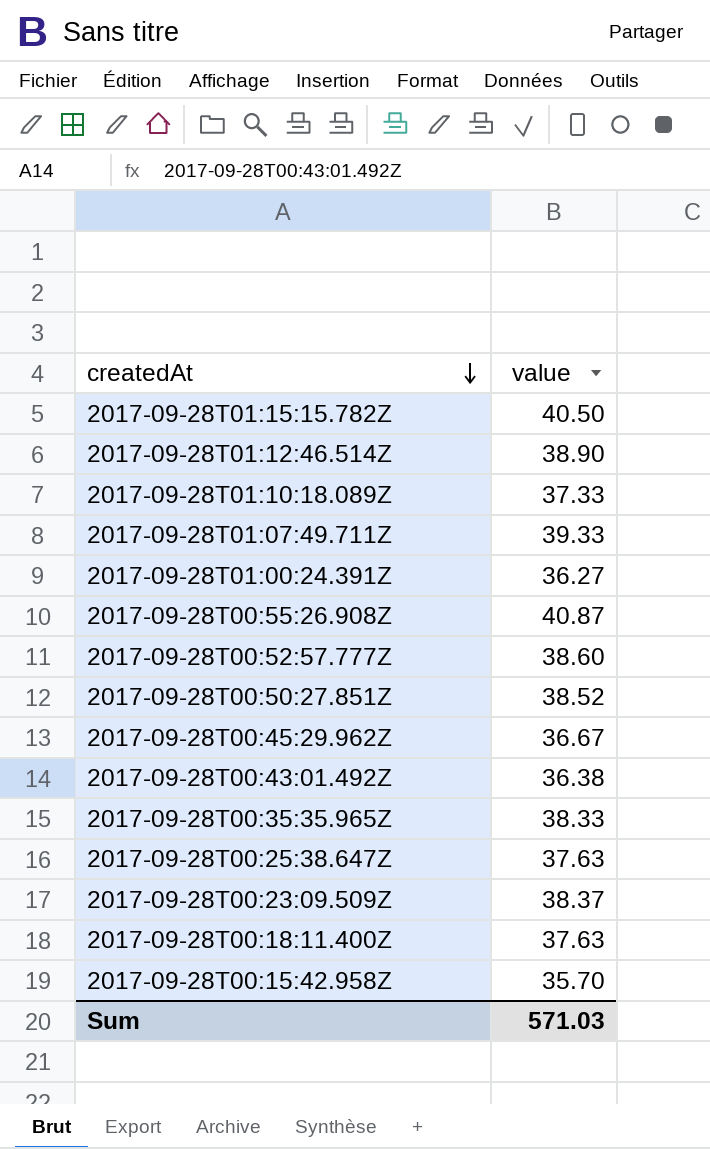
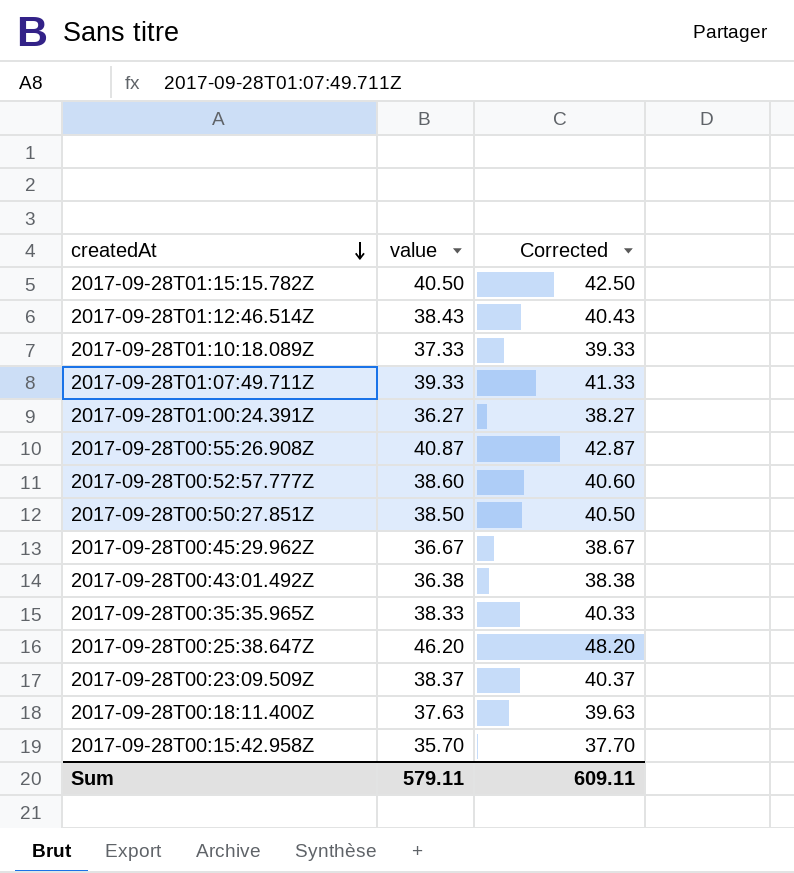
column Corrected | formula: none -> [value] + 2
2017-09-28T01:12:46.514Z | value: 38.90 -> 38.43
2017-09-28T00:50:27.851Z | value: 38.52 -> 38.50
2017-09-28T00:25:38.647Z | value: 37.63 -> 46.20
Sum | value: 571.03 -> 579.11

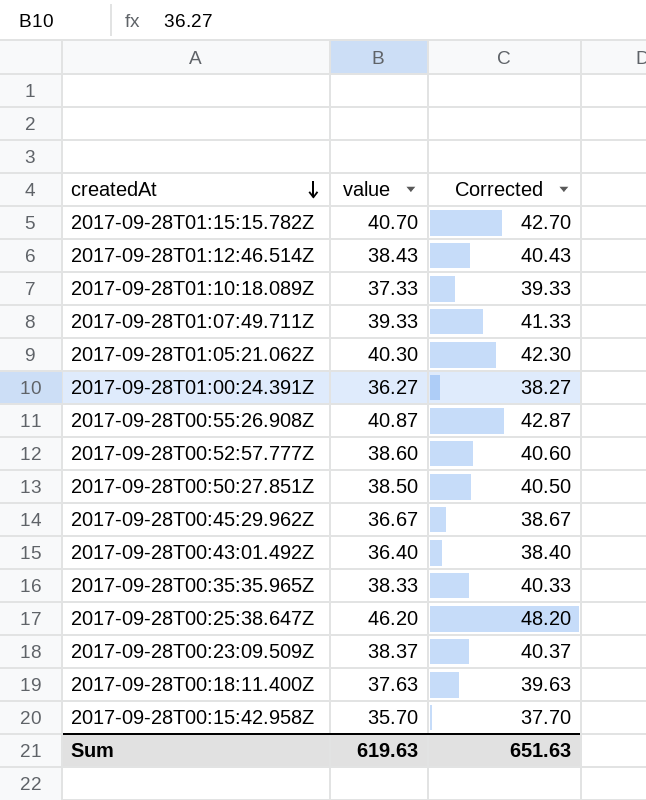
2017-09-28T01:15:15.782Z | value: 40.50 -> 40.70
2017-09-28T01:15:15.782Z | Corrected: 42.50 -> 42.70
row 2017-09-28T01:05:21.062Z: none -> 40.30 | 42.30
2017-09-28T00:43:01.492Z | value: 36.38 -> 36.40
2017-09-28T00:43:01.492Z | Corrected: 38.38 -> 38.40
Sum | value: 579.11 -> 619.63
Sum | Corrected: 609.11 -> 651.63

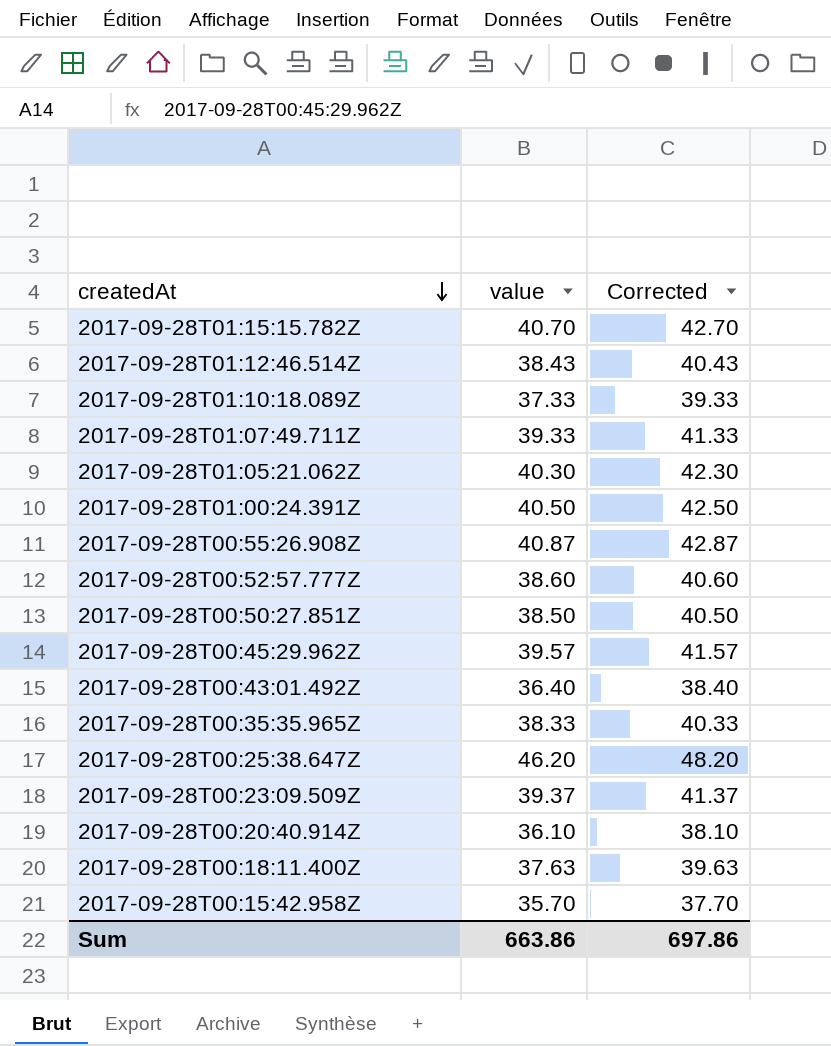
2017-09-28T01:00:24.391Z | value: 36.27 -> 40.50
2017-09-28T01:00:24.391Z | Corrected: 38.27 -> 42.50
2017-09-28T00:45:29.962Z | value: 36.67 -> 39.57
2017-09-28T00:45:29.962Z | Corrected: 38.67 -> 41.57
2017-09-28T00:23:09.509Z | value: 38.37 -> 39.37
2017-09-28T00:23:09.509Z | Corrected: 40.37 -> 41.37
row 2017-09-28T00:20:40.914Z: none -> 36.10 | 38.10
Sum | value: 619.63 -> 663.86
Sum | Corrected: 651.63 -> 697.86

